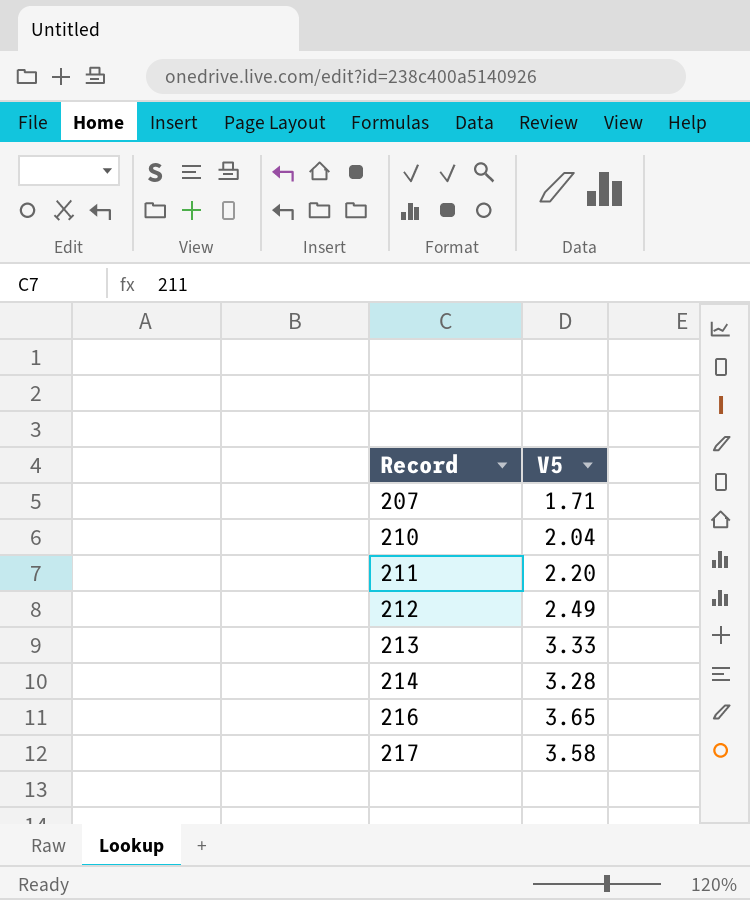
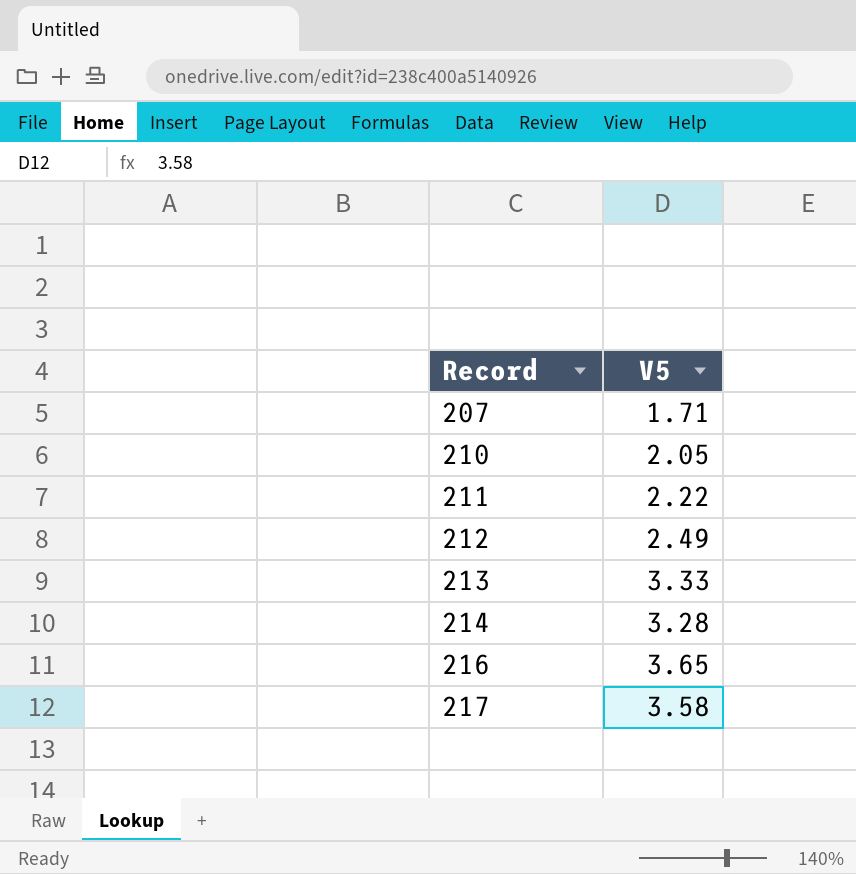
210 | V5: 2.04 -> 2.05
211 | V5: 2.20 -> 2.22

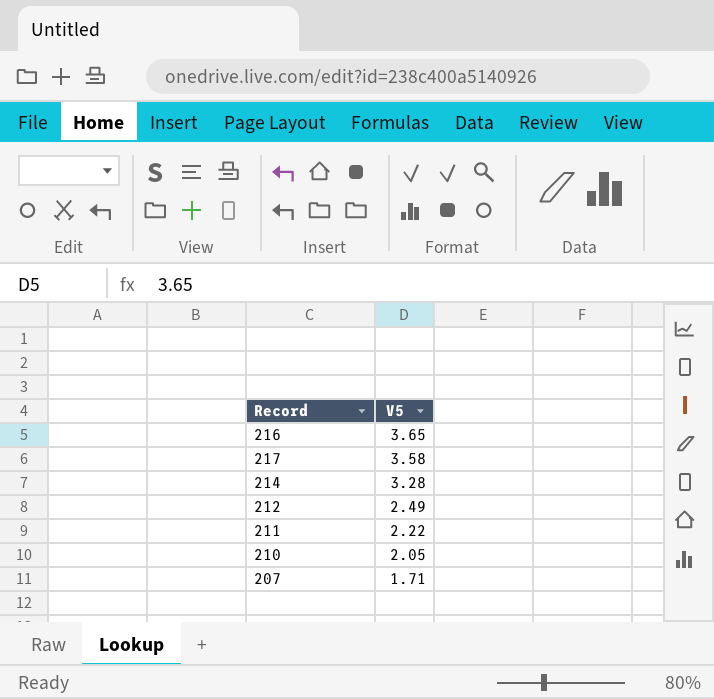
row order: Record ascending -> V5 descending
row 213: 3.33 -> none

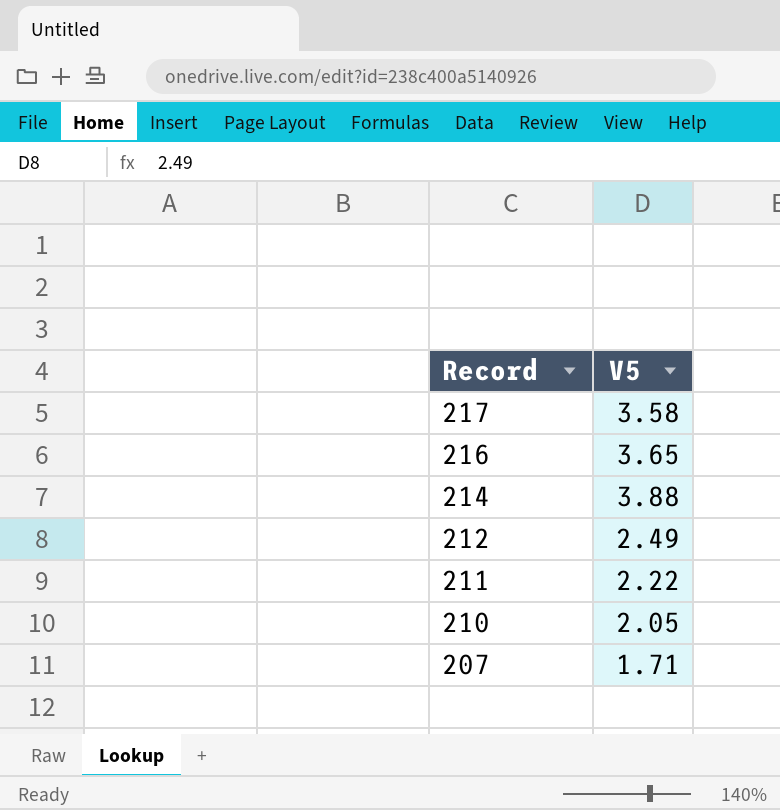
row order: V5 descending -> Record descending
214 | V5: 3.28 -> 3.88

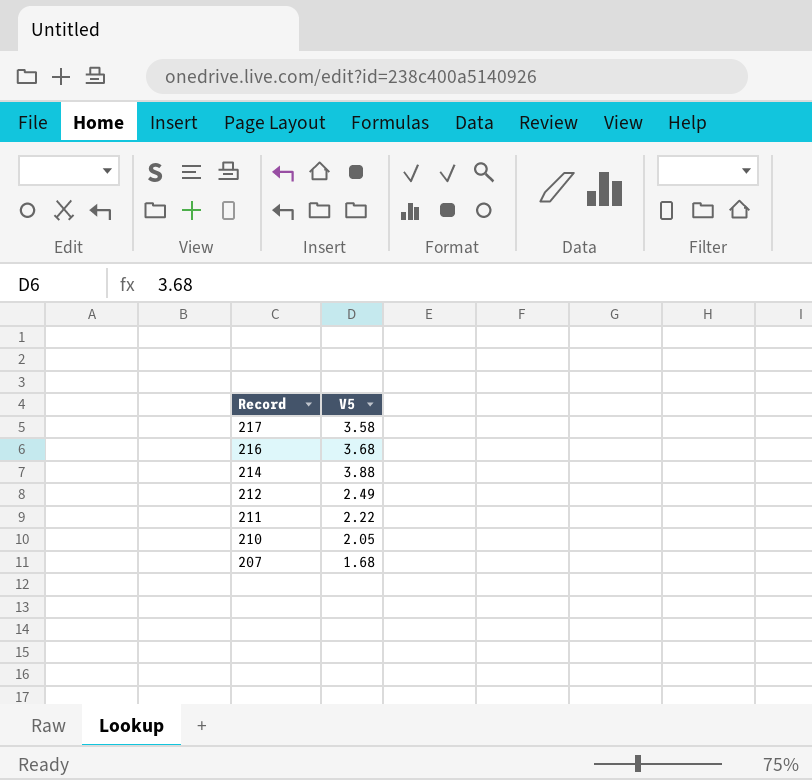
216 | V5: 3.65 -> 3.68
207 | V5: 1.71 -> 1.68

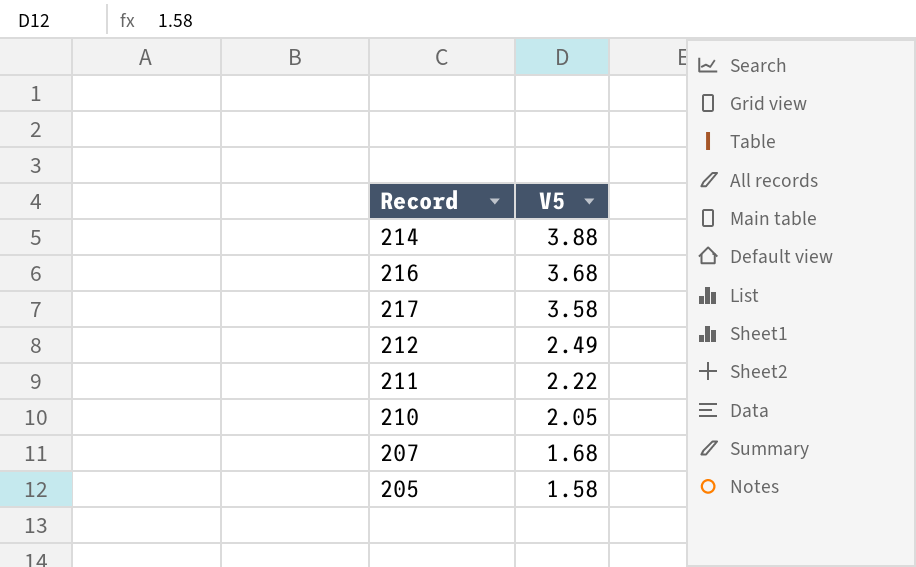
row order: Record descending -> V5 descending
row 205: none -> 1.58

